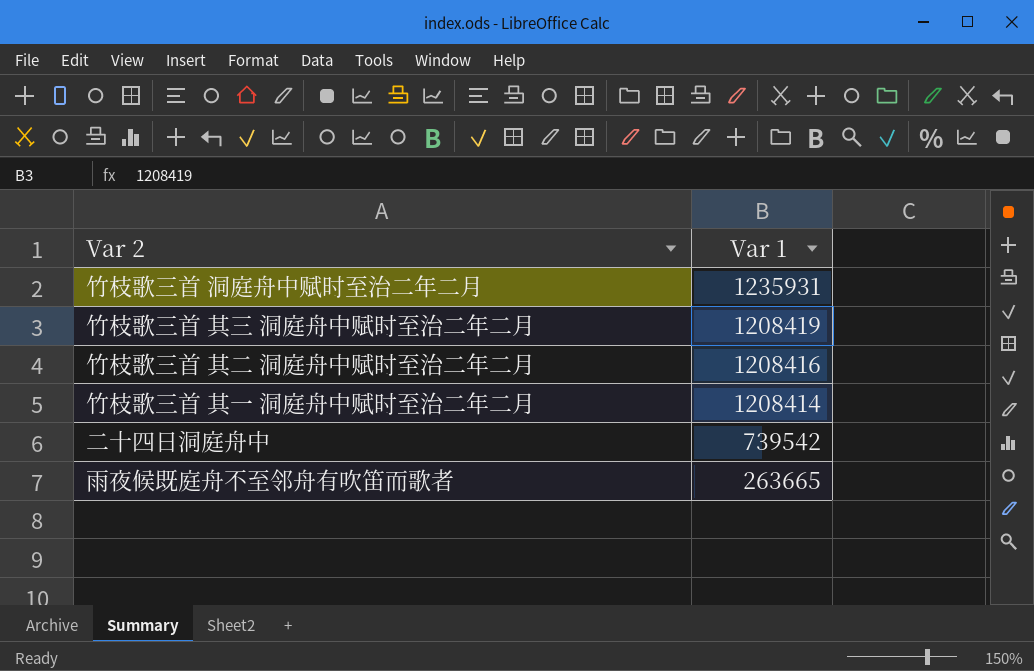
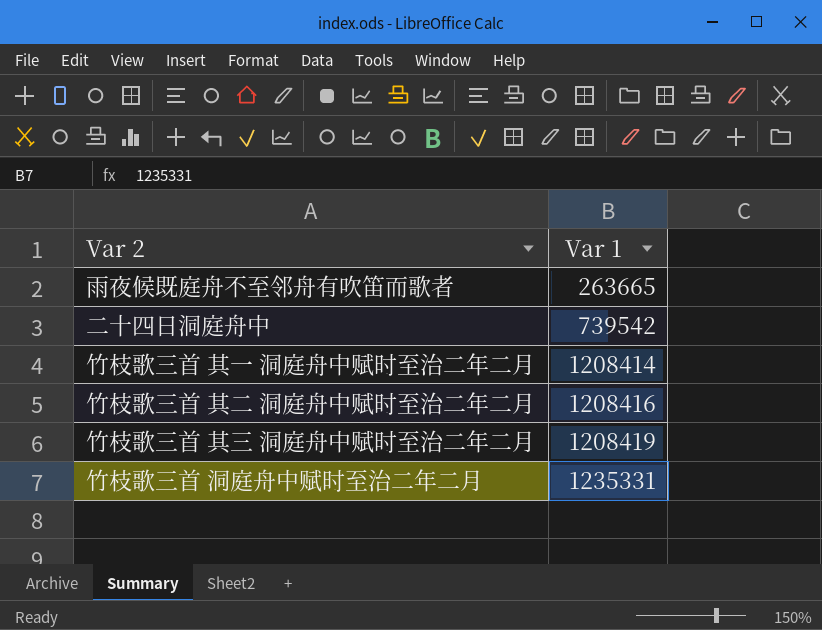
row order: Var 1 descending -> Var 1 ascending
竹枝歌三首 洞庭舟中赋时至治二年二月 | Var 1: 1235931 -> 1235331

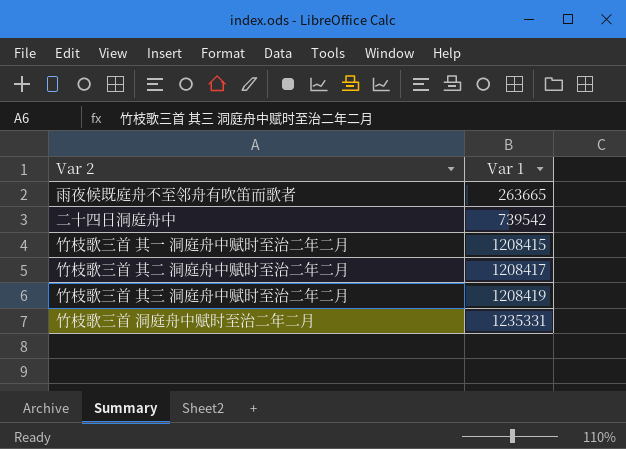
竹枝歌三首 其一 洞庭舟中赋时至治二年二月 | Var 1: 1208414 -> 1208415
竹枝歌三首 其二 洞庭舟中赋时至治二年二月 | Var 1: 1208416 -> 1208417

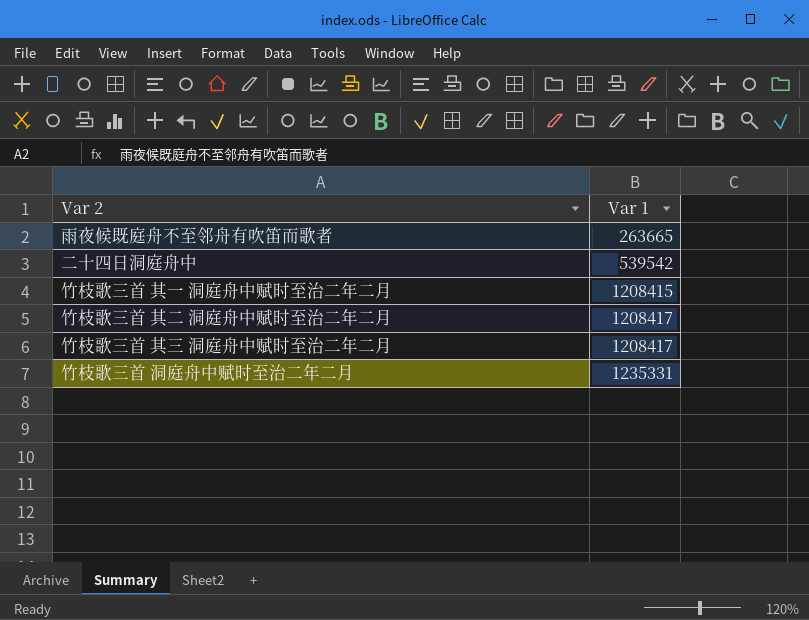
二十四日洞庭舟中 | Var 1: 739542 -> 539542
竹枝歌三首 其三 洞庭舟中赋时至治二年二月 | Var 1: 1208419 -> 1208417

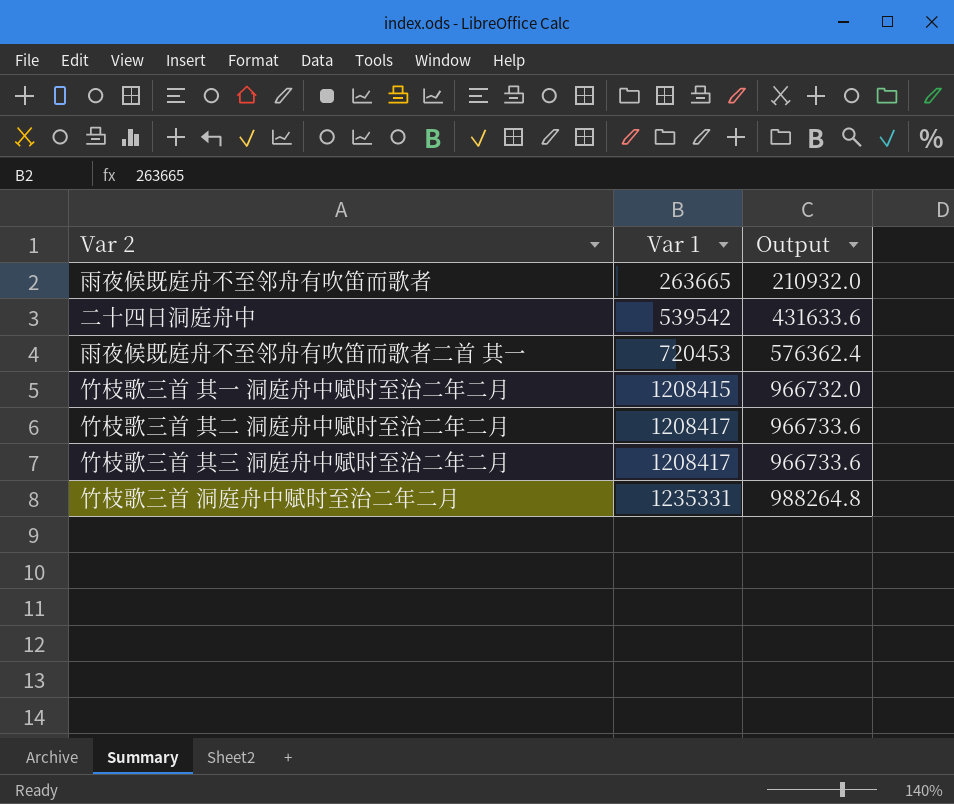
column Output | formula: none -> [Var 1] * 0.8
row 雨夜候既庭舟不至邻舟有吹笛而歌者二首 其一: none -> 720453 | 576362.4

